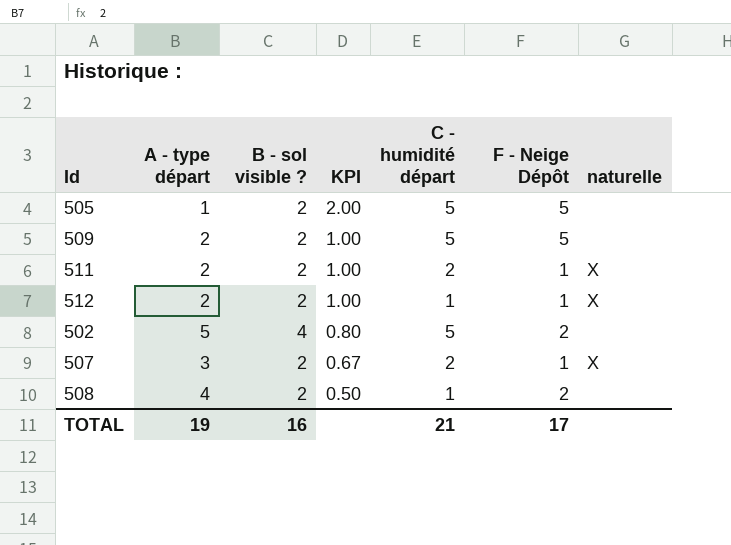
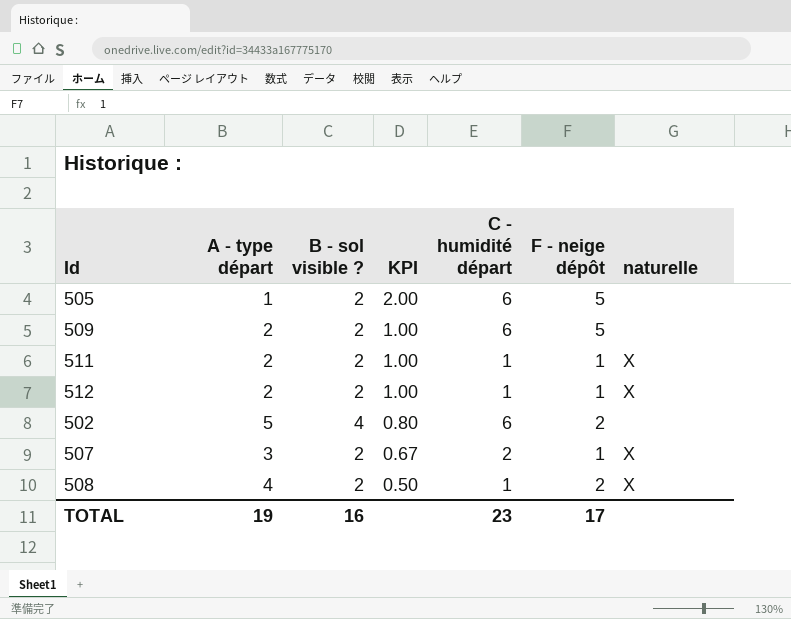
column name: F - Neige Dépôt -> F - neige dépôt
505 | C - humidité départ: 5 -> 6
509 | C - humidité départ: 5 -> 6
511 | C - humidité départ: 2 -> 1
502 | C - humidité départ: 5 -> 6
508 | naturelle: none -> X
TOTAL | C - humidité départ: 21 -> 23

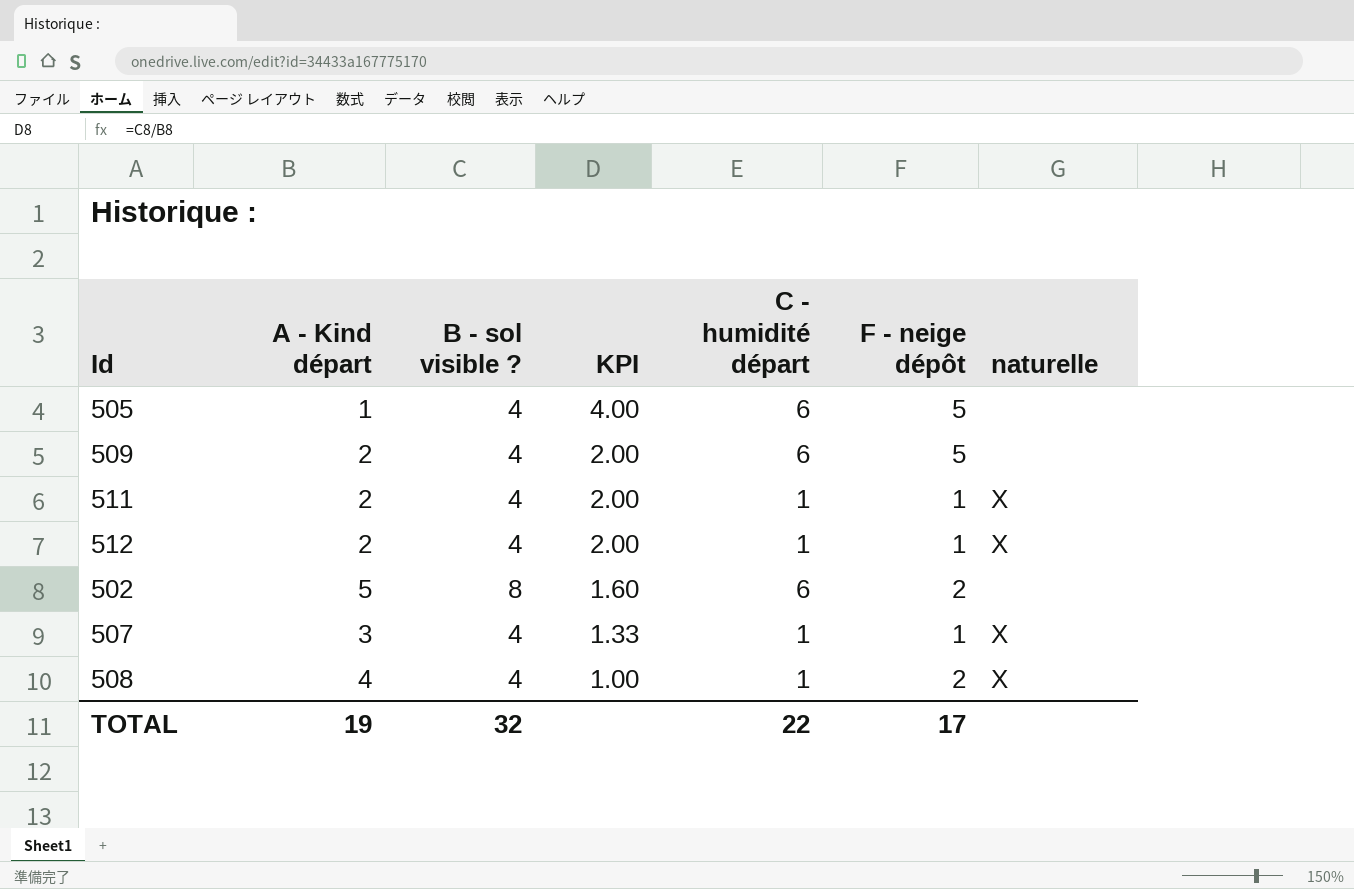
column name: A - type départ -> A - Kind départ
505 | B - sol visible ?: 2 -> 4
505 | KPI: 2.00 -> 4.00
509 | B - sol visible ?: 2 -> 4
509 | KPI: 1.00 -> 2.00
511 | B - sol visible ?: 2 -> 4
511 | KPI: 1.00 -> 2.00
512 | B - sol visible ?: 2 -> 4
512 | KPI: 1.00 -> 2.00
502 | B - sol visible ?: 4 -> 8
502 | KPI: 0.80 -> 1.60
507 | B - sol visible ?: 2 -> 4
507 | KPI: 0.67 -> 1.33
507 | C - humidité départ: 2 -> 1
508 | B - sol visible ?: 2 -> 4
508 | KPI: 0.50 -> 1.00
TOTAL | B - sol visible ?: 16 -> 32
TOTAL | C - humidité départ: 23 -> 22

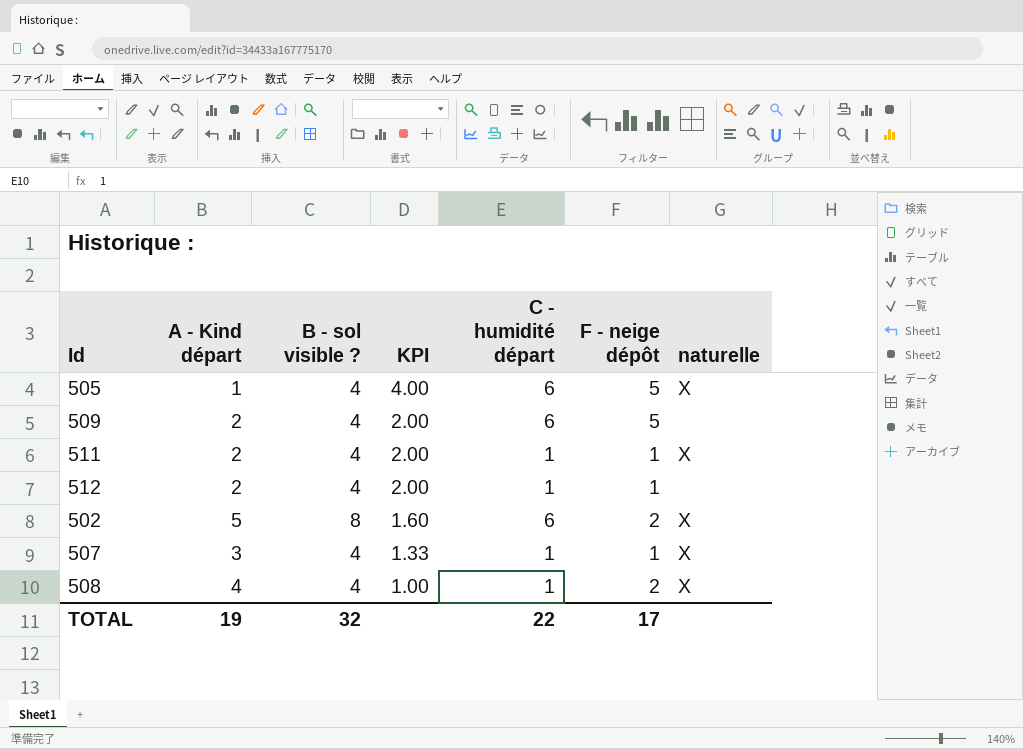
505 | naturelle: none -> X
512 | naturelle: X -> none
502 | naturelle: none -> X

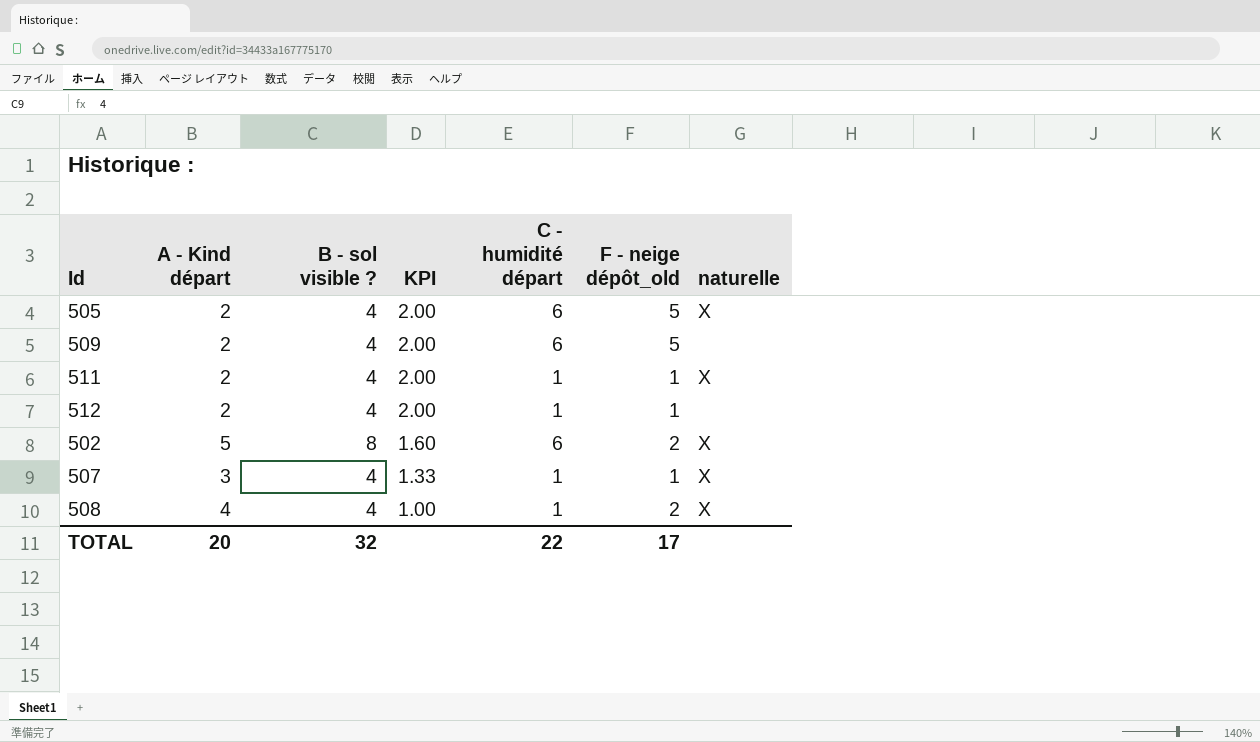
column name: F - neige dépôt -> F - neige dépôt_old
505 | A - Kind départ: 1 -> 2
505 | KPI: 4.00 -> 2.00
TOTAL | A - Kind départ: 19 -> 20

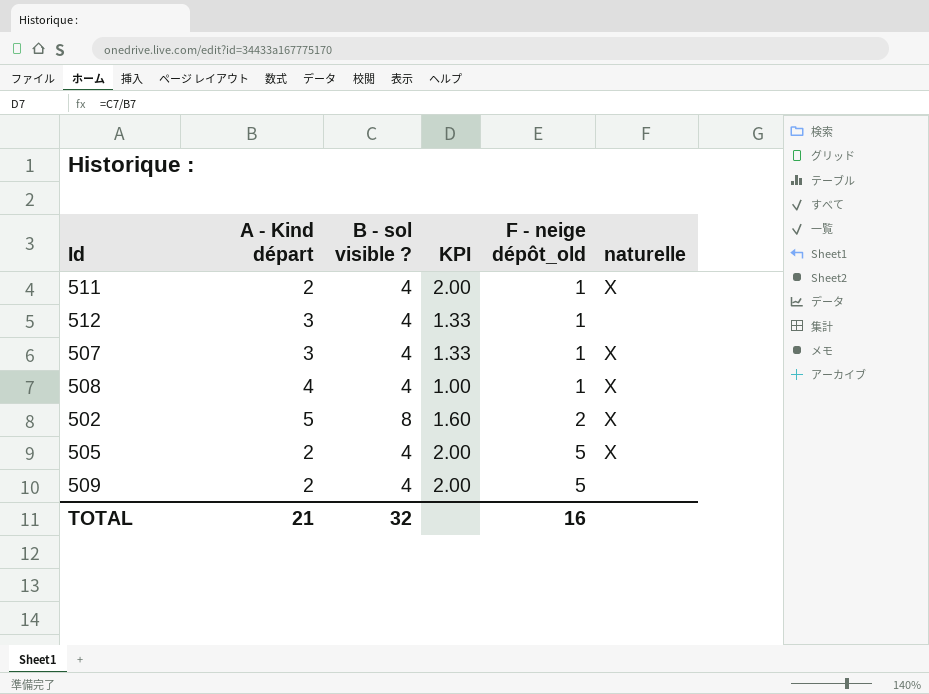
row order: KPI descending -> F - neige dépôt_old ascending
column C - humidité départ | position: 5 -> none
512 | A - Kind départ: 2 -> 3
512 | KPI: 2.00 -> 1.33
508 | F - neige dépôt_old: 2 -> 1
TOTAL | A - Kind départ: 20 -> 21
TOTAL | F - neige dépôt_old: 17 -> 16

